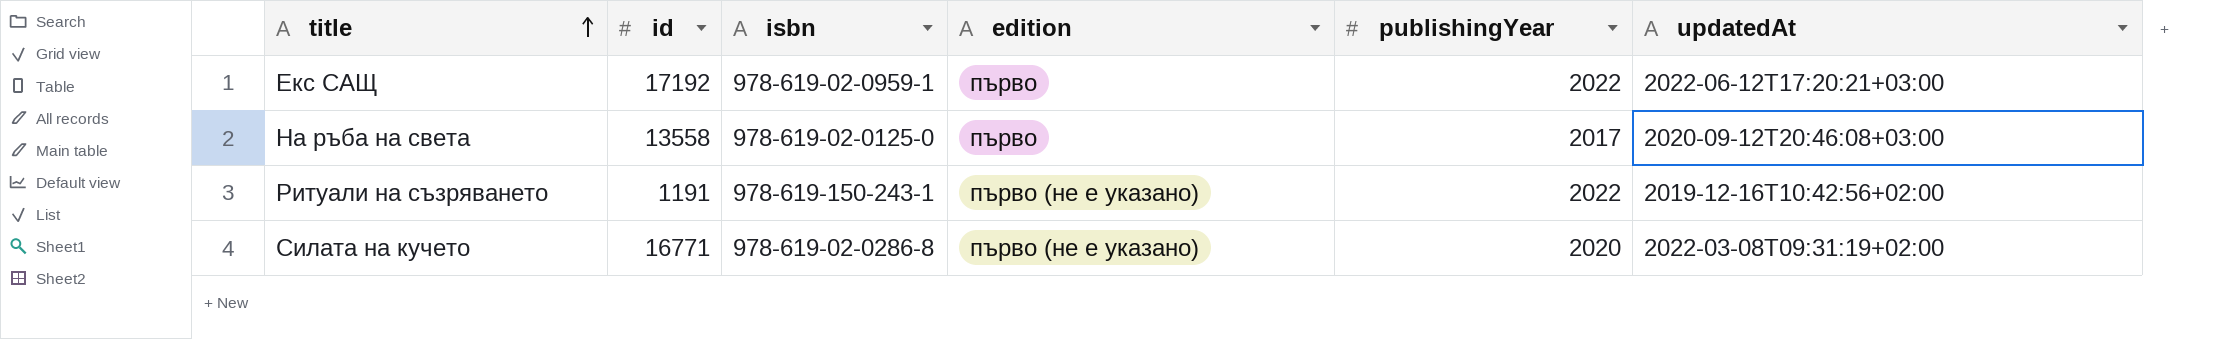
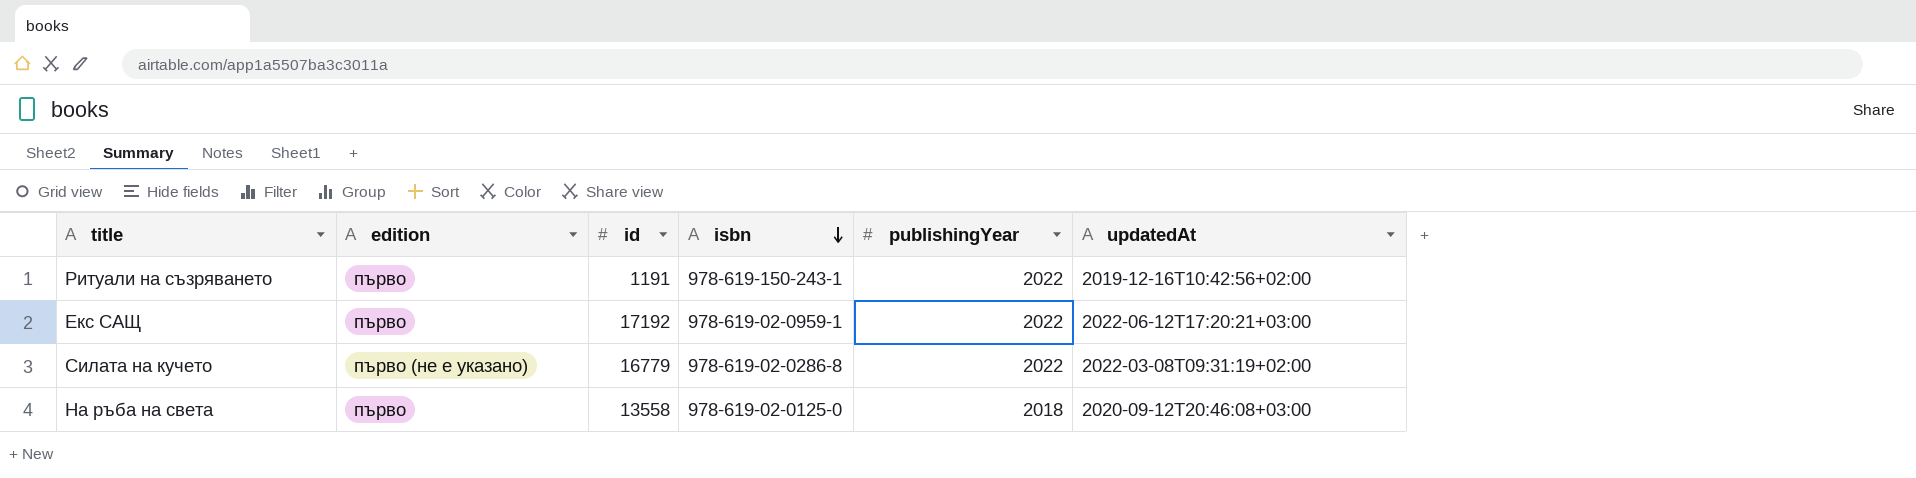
row order: title ascending -> isbn descending
column edition | position: 4 -> 2
Ритуали на съзряването | edition: първо (не е указано) -> първо
Силата на кучето | id: 16771 -> 16779
Силата на кучето | publishingYear: 2020 -> 2022
На ръба на света | publishingYear: 2017 -> 2018

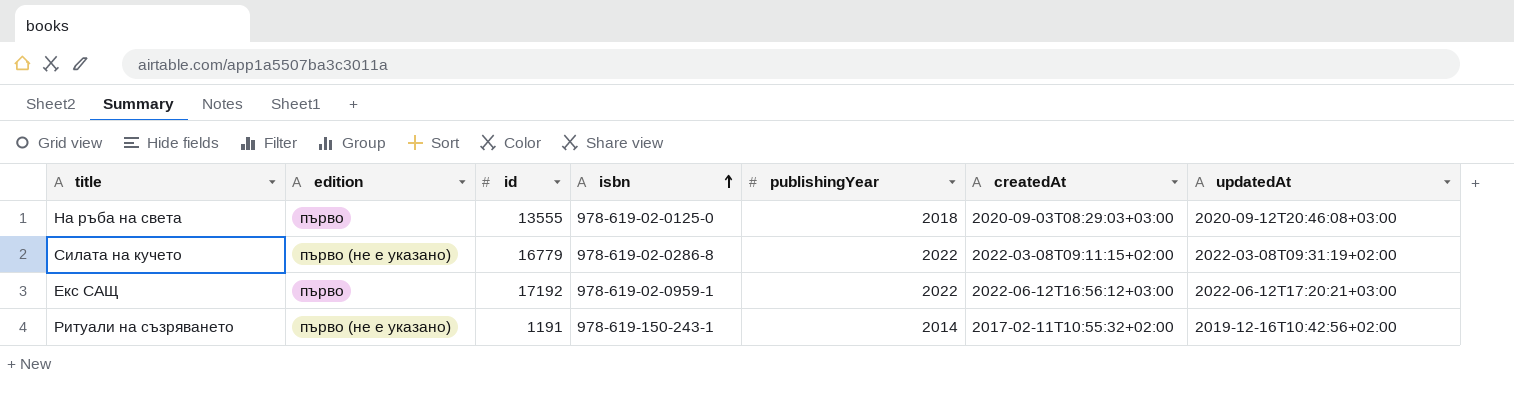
row order: isbn descending -> isbn ascending
column createdAt | position: none -> 6
На ръба на света | id: 13558 -> 13555
Ритуали на съзряването | edition: първо -> първо (не е указано)
Ритуали на съзряването | publishingYear: 2022 -> 2014

